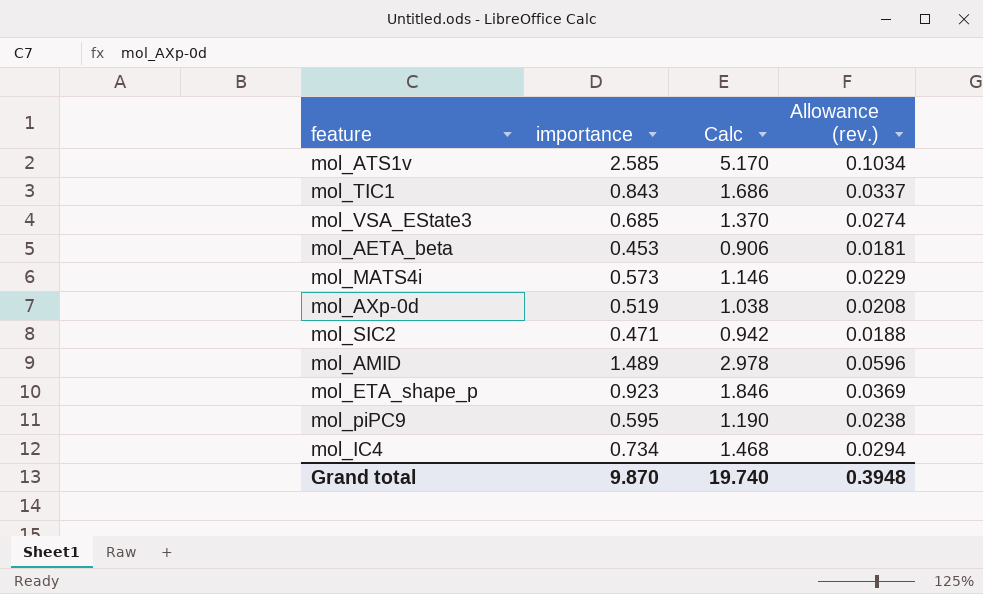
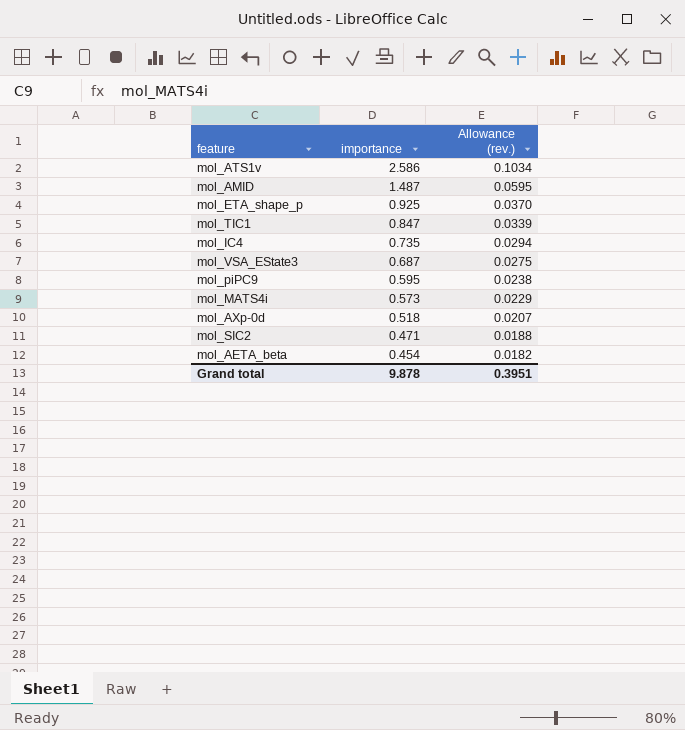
row order: none -> importance descending
column Calc | formula: [importance] * 2 -> none
mol_ATS1v | importance: 2.585 -> 2.586
mol_AMID | importance: 1.489 -> 1.487
mol_AMID | Allowance (rev.): 0.0596 -> 0.0595
mol_ETA_shape_p | importance: 0.923 -> 0.925
mol_ETA_shape_p | Allowance (rev.): 0.0369 -> 0.0370
mol_TIC1 | importance: 0.843 -> 0.847
mol_TIC1 | Allowance (rev.): 0.0337 -> 0.0339
mol_IC4 | importance: 0.734 -> 0.735
mol_VSA_EState3 | importance: 0.685 -> 0.687
mol_VSA_EState3 | Allowance (rev.): 0.0274 -> 0.0275
mol_AXp-0d | importance: 0.519 -> 0.518
mol_AXp-0d | Allowance (rev.): 0.0208 -> 0.0207
mol_AETA_beta | importance: 0.453 -> 0.454
mol_AETA_beta | Allowance (rev.): 0.0181 -> 0.0182
Grand total | importance: 9.870 -> 9.878
Grand total | Allowance (rev.): 0.3948 -> 0.3951

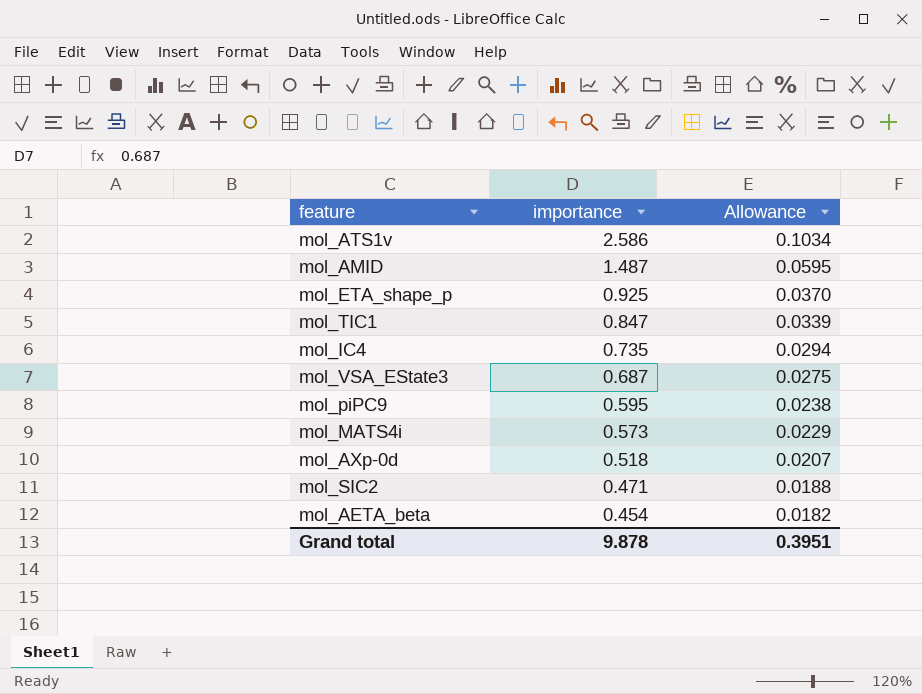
column name: Allowance (rev.) -> Allowance

